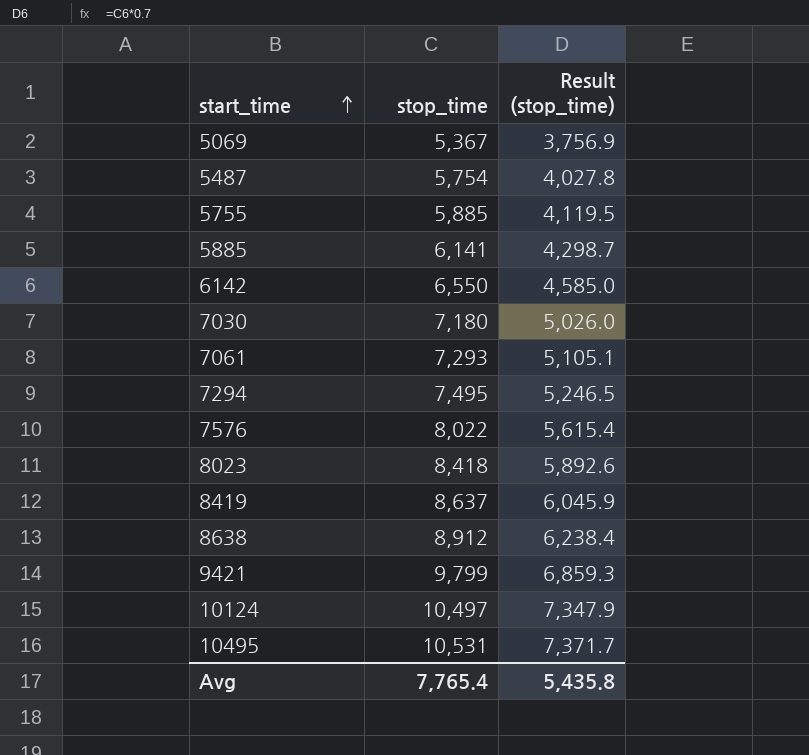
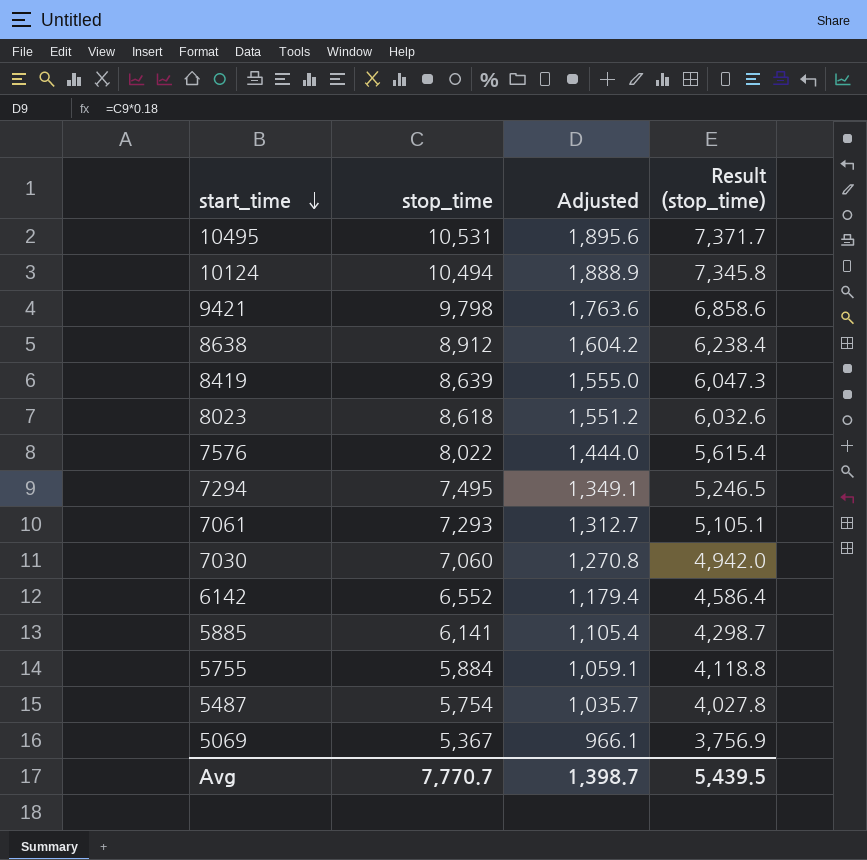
row order: start_time ascending -> start_time descending
column Adjusted | formula: none -> [stop_time] * 0.18
10124 | stop_time: 10,497 -> 10,494
10124 | Result (stop_time): 7,347.9 -> 7,345.8
9421 | stop_time: 9,799 -> 9,798
9421 | Result (stop_time): 6,859.3 -> 6,858.6
8419 | stop_time: 8,637 -> 8,639
8419 | Result (stop_time): 6,045.9 -> 6,047.3
8023 | stop_time: 8,418 -> 8,618
8023 | Result (stop_time): 5,892.6 -> 6,032.6
7030 | stop_time: 7,180 -> 7,060
7030 | Result (stop_time): 5,026.0 -> 4,942.0
6142 | stop_time: 6,550 -> 6,552
6142 | Result (stop_time): 4,585.0 -> 4,586.4
5755 | stop_time: 5,885 -> 5,884
5755 | Result (stop_time): 4,119.5 -> 4,118.8
Avg | stop_time: 7,765.4 -> 7,770.7
Avg | Result (stop_time): 5,435.8 -> 5,439.5

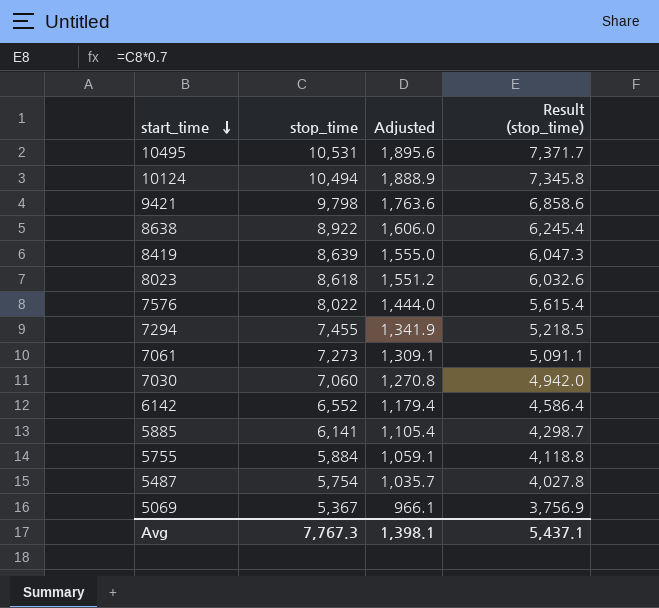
8638 | stop_time: 8,912 -> 8,922
8638 | Adjusted: 1,604.2 -> 1,606.0
8638 | Result (stop_time): 6,238.4 -> 6,245.4
7294 | stop_time: 7,495 -> 7,455
7294 | Adjusted: 1,349.1 -> 1,341.9
7294 | Result (stop_time): 5,246.5 -> 5,218.5
7061 | stop_time: 7,293 -> 7,273
7061 | Adjusted: 1,312.7 -> 1,309.1
7061 | Result (stop_time): 5,105.1 -> 5,091.1
Avg | stop_time: 7,770.7 -> 7,767.3
Avg | Adjusted: 1,398.7 -> 1,398.1
Avg | Result (stop_time): 5,439.5 -> 5,437.1

